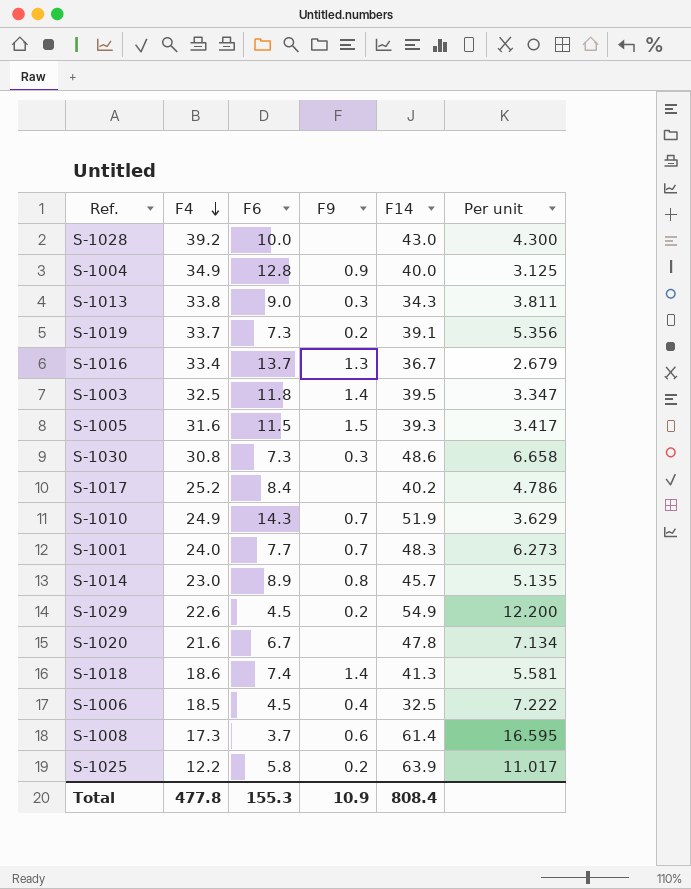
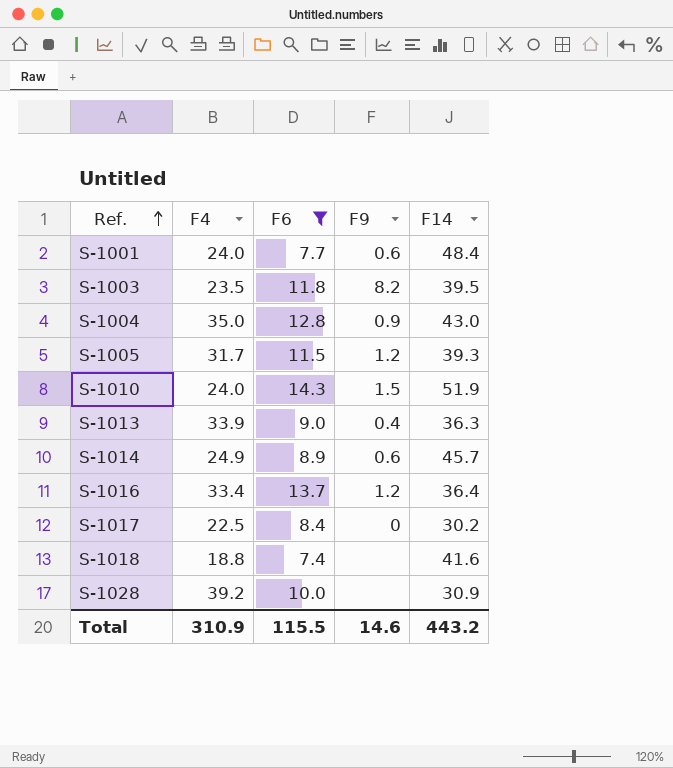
filter: none -> F6 >= 7.4
row order: F4 descending -> Ref. ascending
column Per unit | formula: [F14] / [F6] -> none
S-1001 | F9: 0.7 -> 0.6
S-1001 | F14: 48.3 -> 48.4
S-1003 | F4: 32.5 -> 23.5
S-1003 | F9: 1.4 -> 8.2
S-1004 | F4: 34.9 -> 35.0
S-1004 | F14: 40.0 -> 43.0
S-1005 | F4: 31.6 -> 31.7
S-1005 | F9: 1.5 -> 1.2
S-1010 | F4: 24.9 -> 24.0
S-1010 | F9: 0.7 -> 1.5
S-1013 | F4: 33.8 -> 33.9
S-1013 | F9: 0.3 -> 0.4
S-1013 | F14: 34.3 -> 36.3
S-1014 | F4: 23.0 -> 24.9
S-1014 | F9: 0.8 -> 0.6
S-1016 | F9: 1.3 -> 1.2
S-1016 | F14: 36.7 -> 36.4
S-1017 | F4: 25.2 -> 22.5
S-1017 | F9: none -> 0
S-1017 | F14: 40.2 -> 30.2
S-1018 | F4: 18.6 -> 18.8
S-1018 | F9: 1.4 -> none
S-1018 | F14: 41.3 -> 41.6
S-1028 | F14: 43.0 -> 30.9
Total | F4: 477.8 -> 310.9
Total | F6: 155.3 -> 115.5
Total | F9: 10.9 -> 14.6
Total | F14: 808.4 -> 443.2

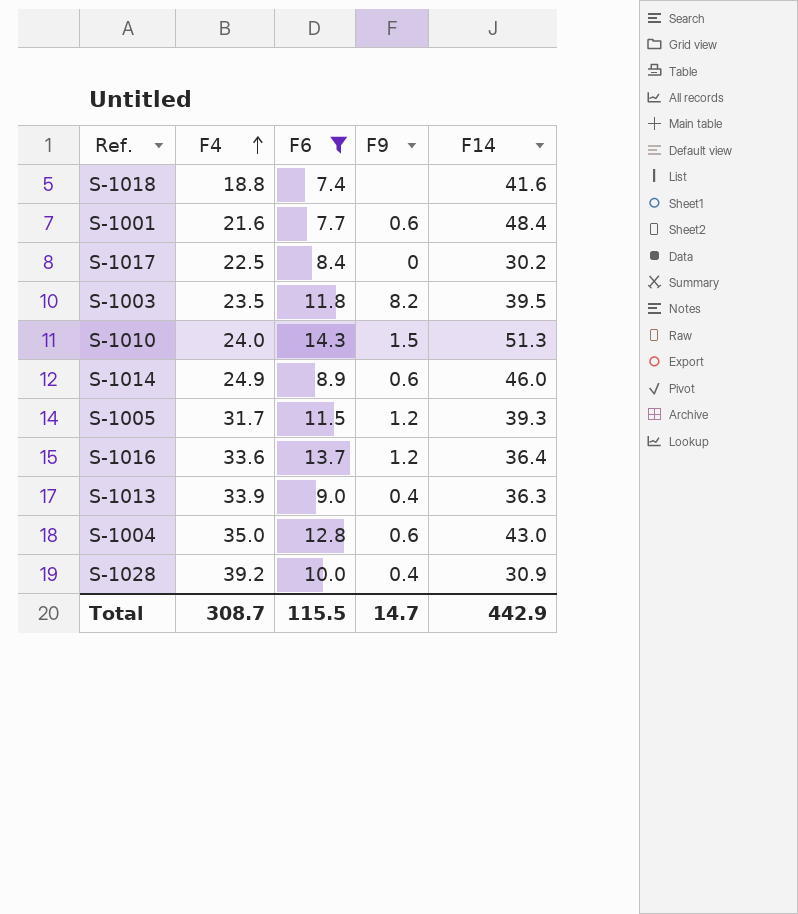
row order: Ref. ascending -> F4 ascending
S-1001 | F4: 24.0 -> 21.6
S-1010 | F14: 51.9 -> 51.3
S-1014 | F14: 45.7 -> 46.0
S-1016 | F4: 33.4 -> 33.6
S-1004 | F9: 0.9 -> 0.6
S-1028 | F9: none -> 0.4
Total | F4: 310.9 -> 308.7
Total | F9: 14.6 -> 14.7
Total | F14: 443.2 -> 442.9

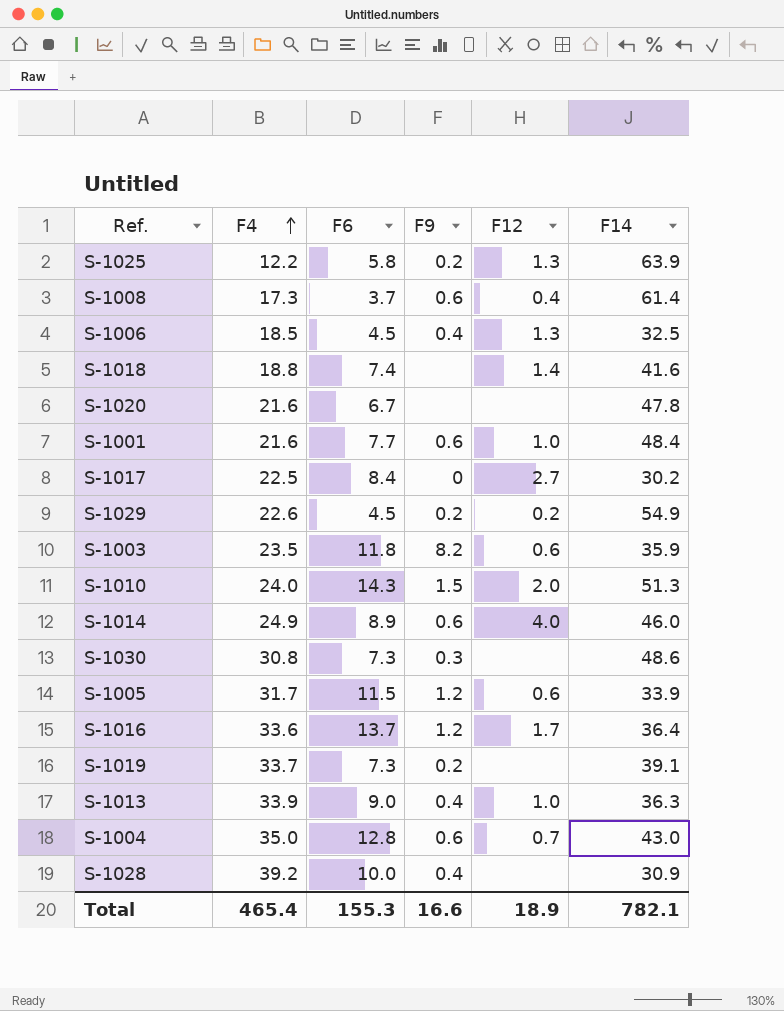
filter: F6 >= 7.4 -> none
column F12 | position: none -> 5
S-1003 | F14: 39.5 -> 35.9
S-1005 | F14: 39.3 -> 33.9
Total | F4: 308.7 -> 465.4
Total | F6: 115.5 -> 155.3
Total | F9: 14.7 -> 16.6
Total | F14: 442.9 -> 782.1

